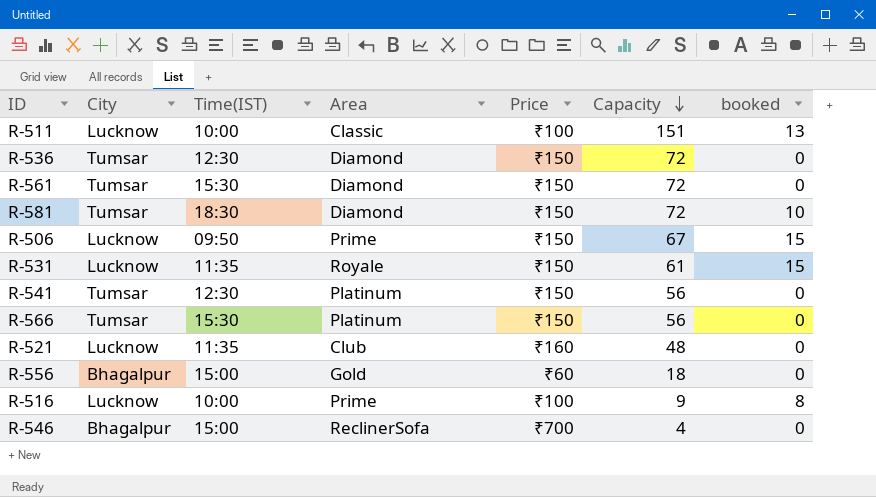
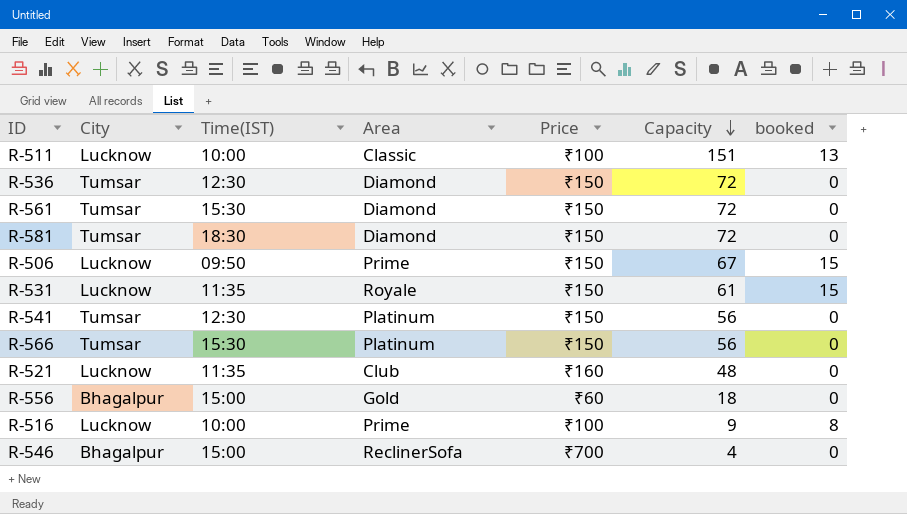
R-581 | booked: 10 -> 0

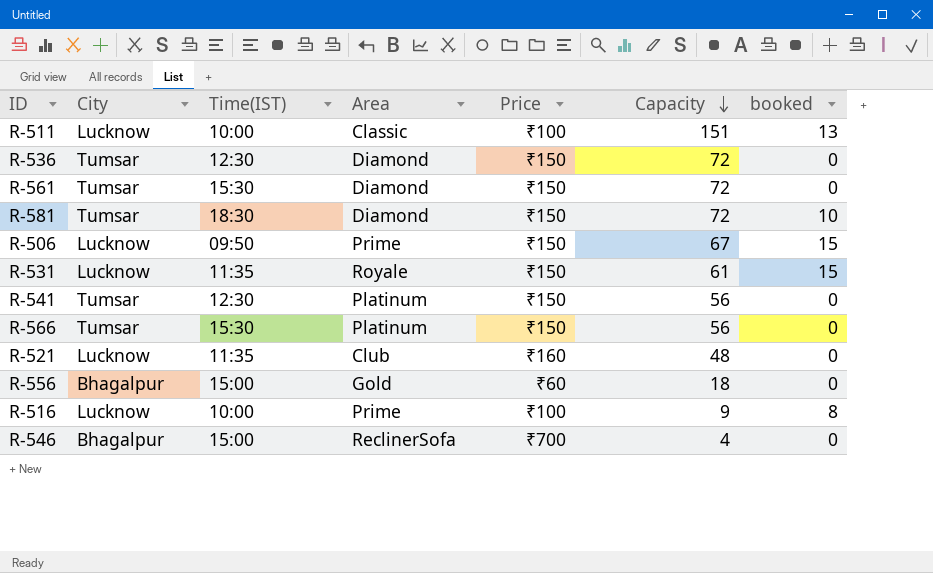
R-581 | booked: 0 -> 10

